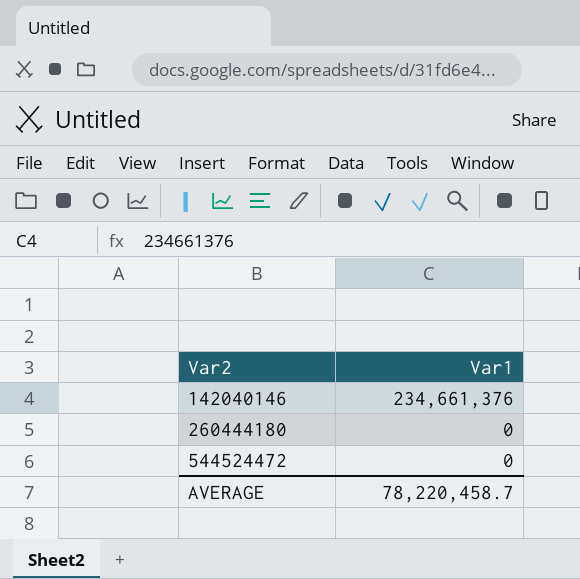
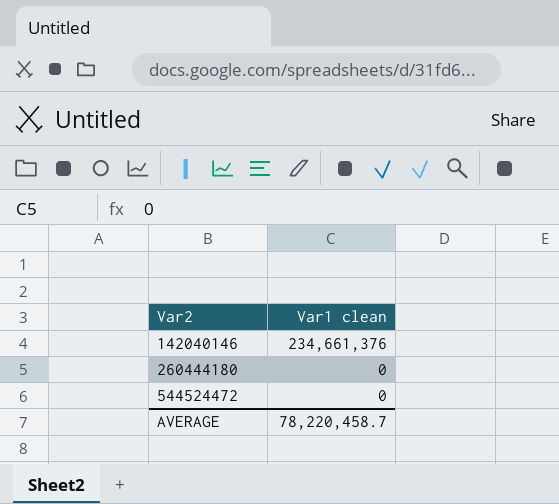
column name: Var1 -> Var1 clean

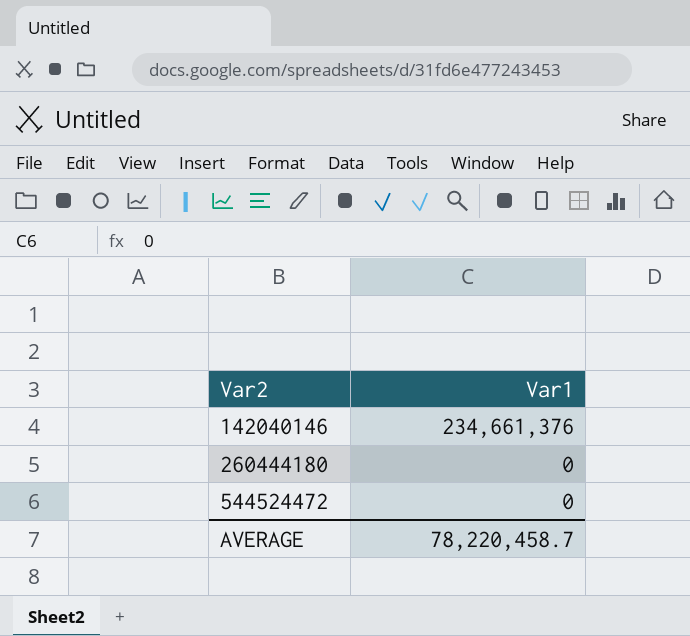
column name: Var1 clean -> Var1

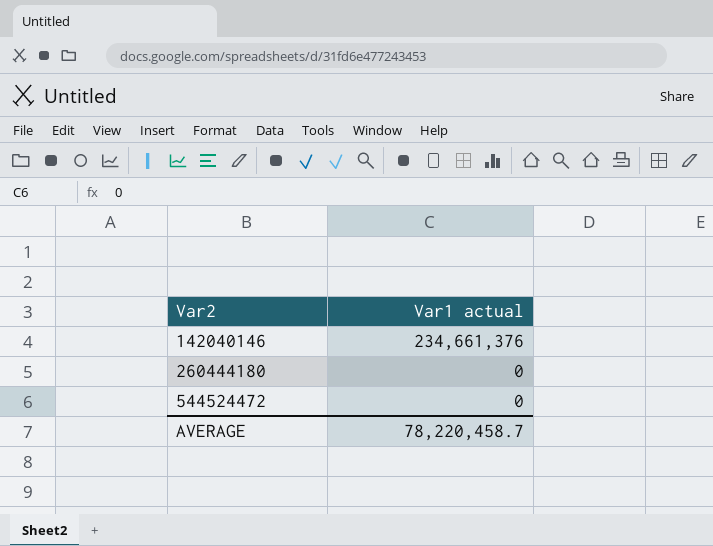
column name: Var1 -> Var1 actual

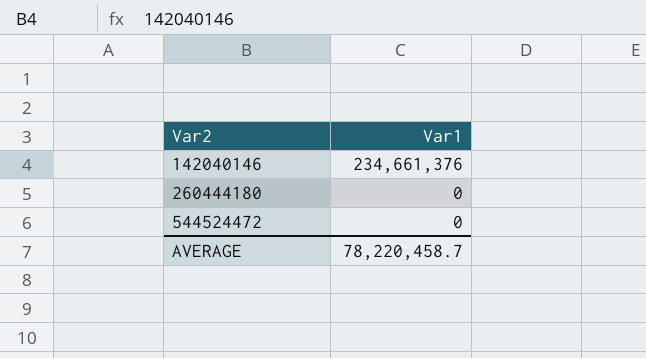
column name: Var1 actual -> Var1

